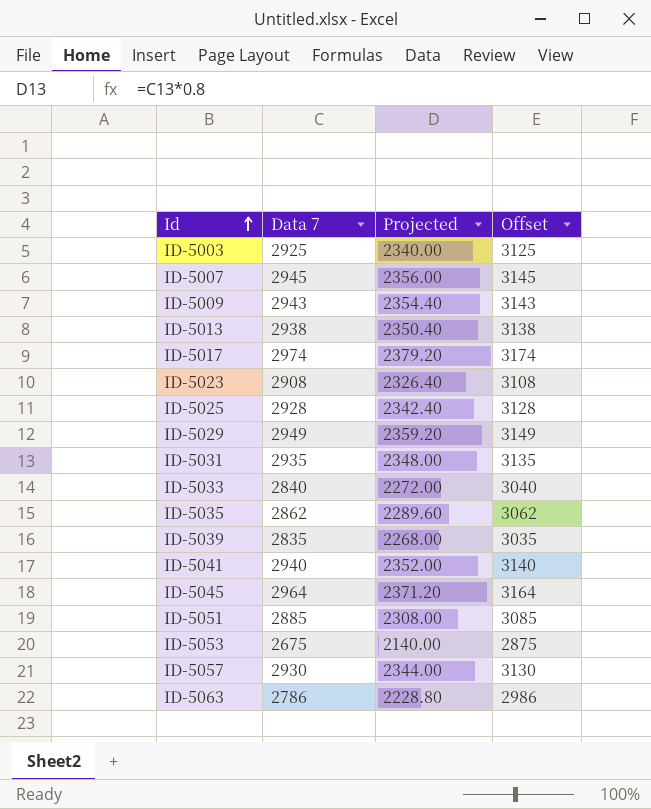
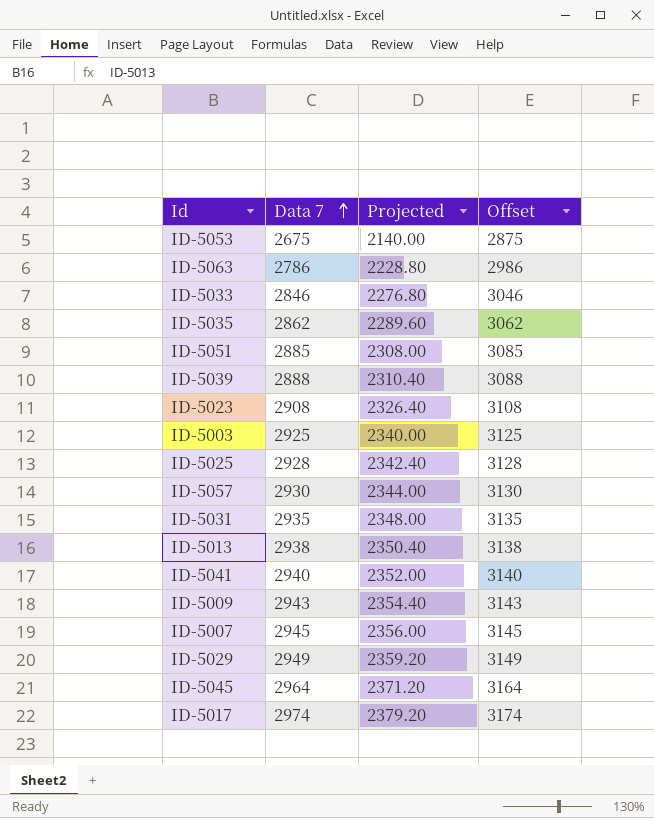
row order: Id ascending -> Data 7 ascending
ID-5033 | Data 7: 2840 -> 2846
ID-5033 | Projected: 2272.00 -> 2276.80
ID-5033 | Offset: 3040 -> 3046
ID-5039 | Data 7: 2835 -> 2888
ID-5039 | Projected: 2268.00 -> 2310.40
ID-5039 | Offset: 3035 -> 3088

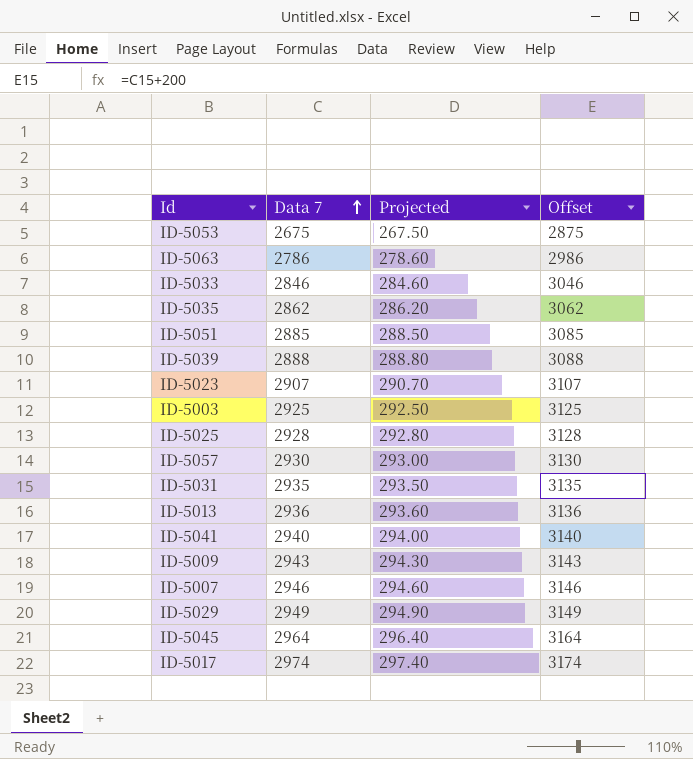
column Projected | formula: [Data 7] * 0.8 -> [Data 7] * 0.1
ID-5023 | Data 7: 2908 -> 2907
ID-5023 | Offset: 3108 -> 3107
ID-5013 | Data 7: 2938 -> 2936
ID-5013 | Offset: 3138 -> 3136
ID-5007 | Data 7: 2945 -> 2946
ID-5007 | Offset: 3145 -> 3146

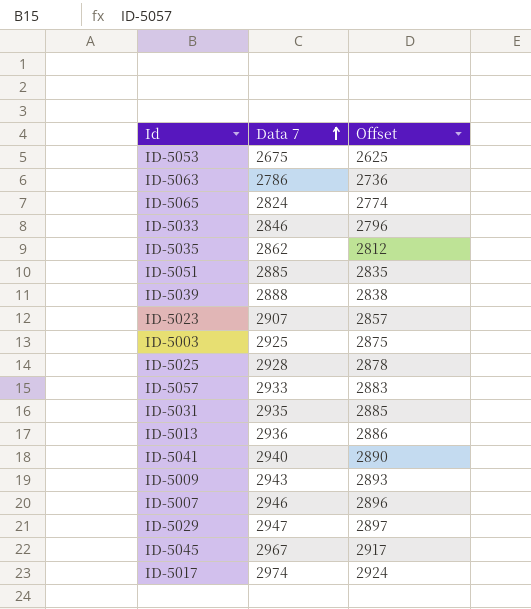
column Projected | formula: [Data 7] * 0.1 -> none
column Offset | formula: [Data 7] + 200 -> [Data 7] - 50
row ID-5065: none -> 2824 | 2774
ID-5057 | Data 7: 2930 -> 2933
ID-5029 | Data 7: 2949 -> 2947
ID-5045 | Data 7: 2964 -> 2967

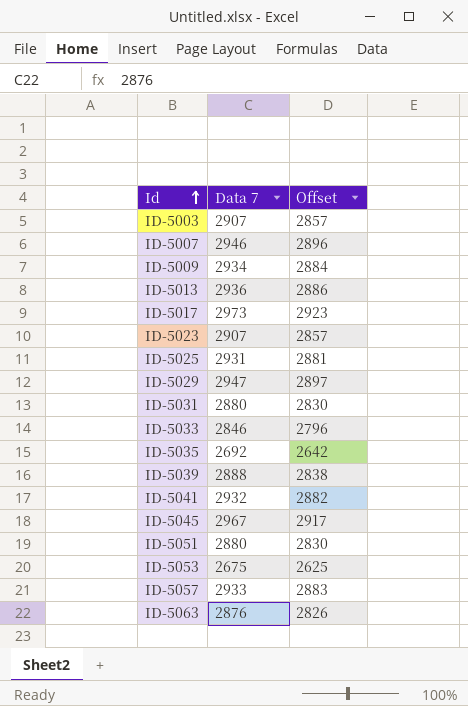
row order: Data 7 ascending -> Id ascending
row ID-5065: 2824 | 2774 -> none
ID-5003 | Data 7: 2925 -> 2907
ID-5003 | Offset: 2875 -> 2857
ID-5009 | Data 7: 2943 -> 2934
ID-5009 | Offset: 2893 -> 2884
ID-5017 | Data 7: 2974 -> 2973
ID-5017 | Offset: 2924 -> 2923
ID-5025 | Data 7: 2928 -> 2931
ID-5025 | Offset: 2878 -> 2881
ID-5031 | Data 7: 2935 -> 2880
ID-5031 | Offset: 2885 -> 2830
ID-5035 | Data 7: 2862 -> 2692
ID-5035 | Offset: 2812 -> 2642
ID-5041 | Data 7: 2940 -> 2932
ID-5041 | Offset: 2890 -> 2882
ID-5051 | Data 7: 2885 -> 2880
ID-5051 | Offset: 2835 -> 2830
ID-5063 | Data 7: 2786 -> 2876
ID-5063 | Offset: 2736 -> 2826

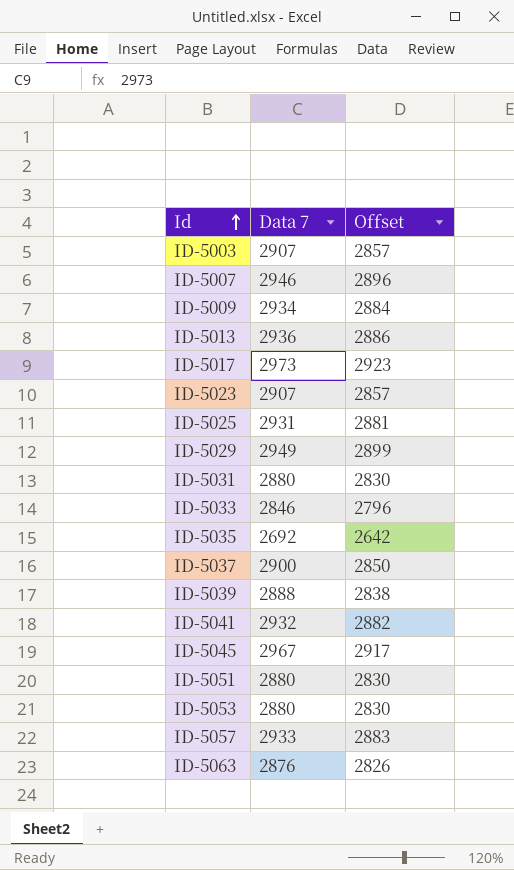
ID-5029 | Data 7: 2947 -> 2949
ID-5029 | Offset: 2897 -> 2899
row ID-5037: none -> 2900 | 2850
ID-5053 | Data 7: 2675 -> 2880
ID-5053 | Offset: 2625 -> 2830

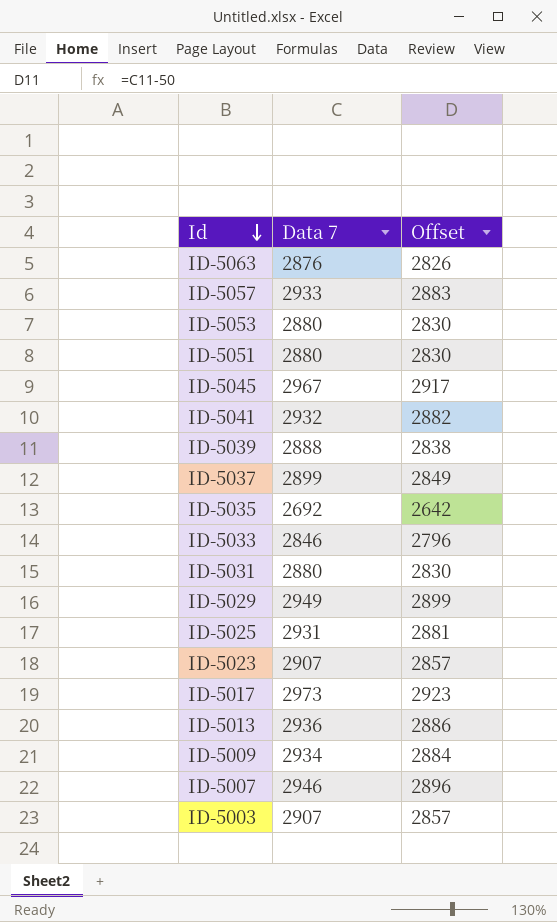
row order: Id ascending -> Id descending
ID-5037 | Data 7: 2900 -> 2899
ID-5037 | Offset: 2850 -> 2849

